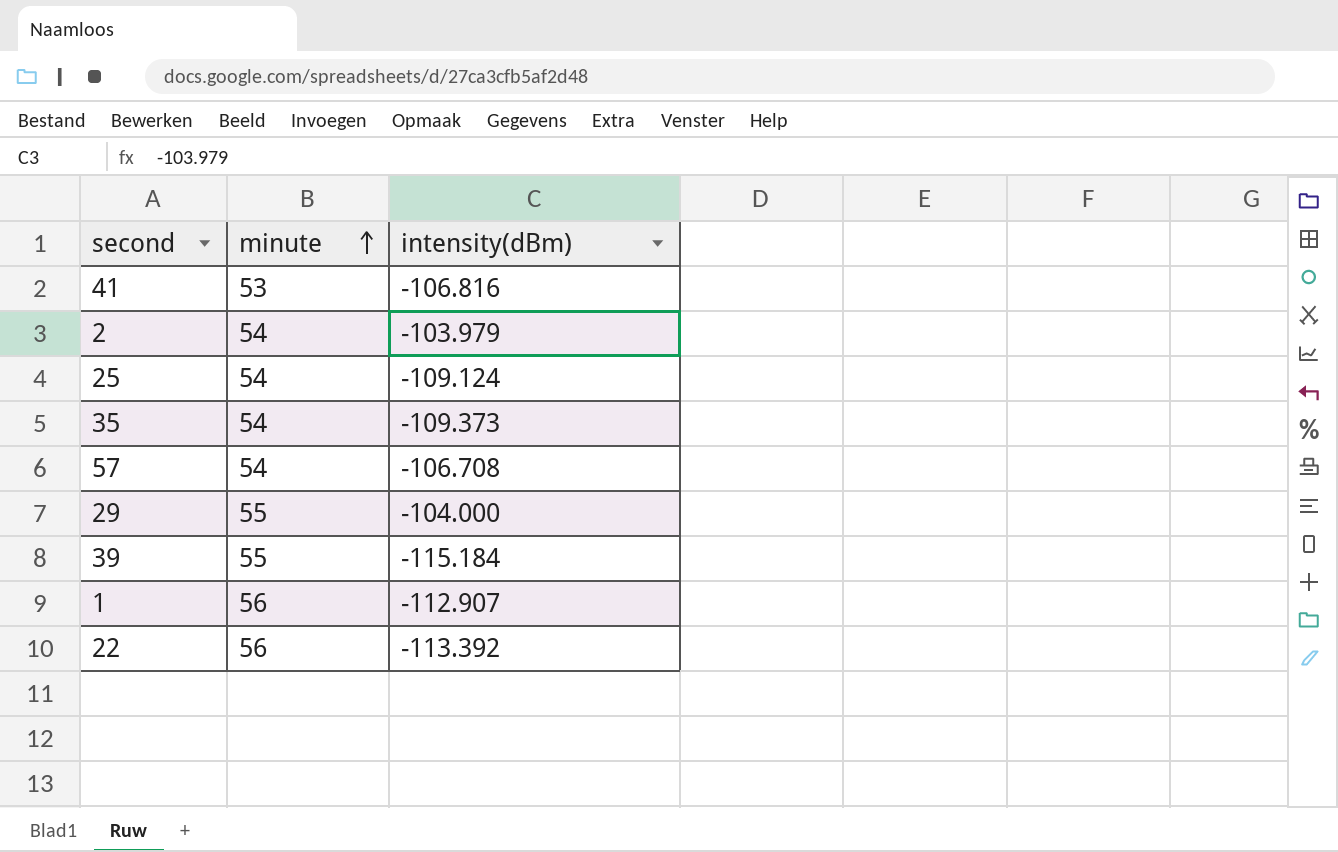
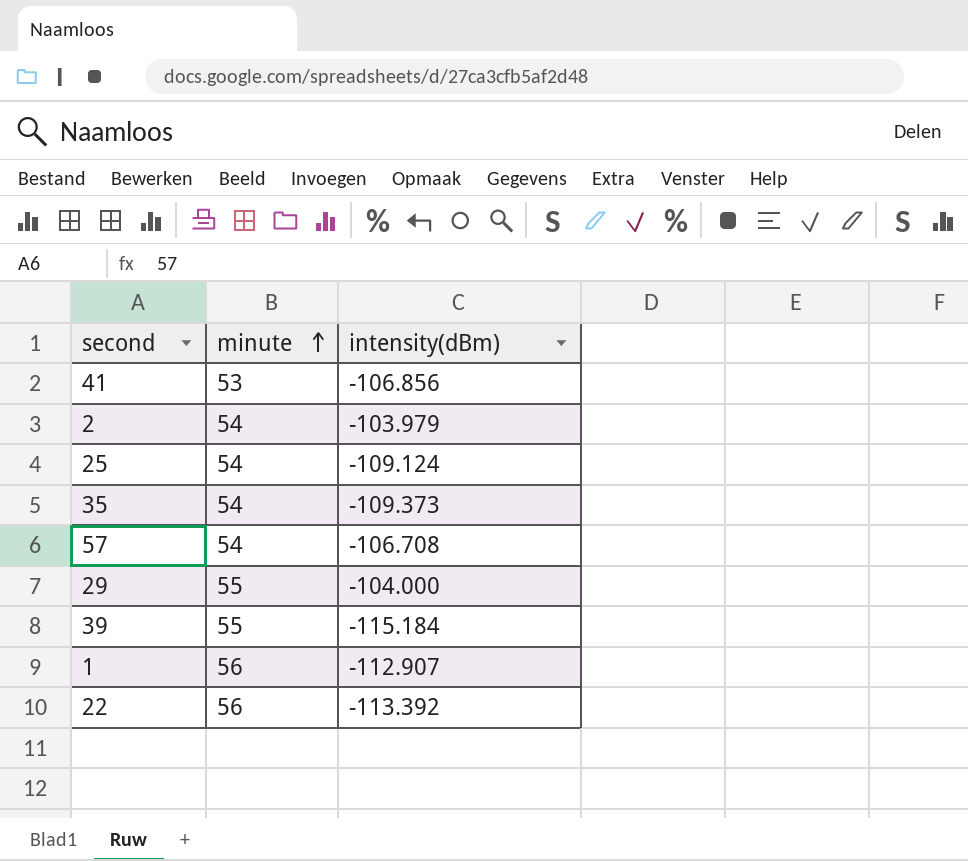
41 | intensity(dBm): -106.816 -> -106.856

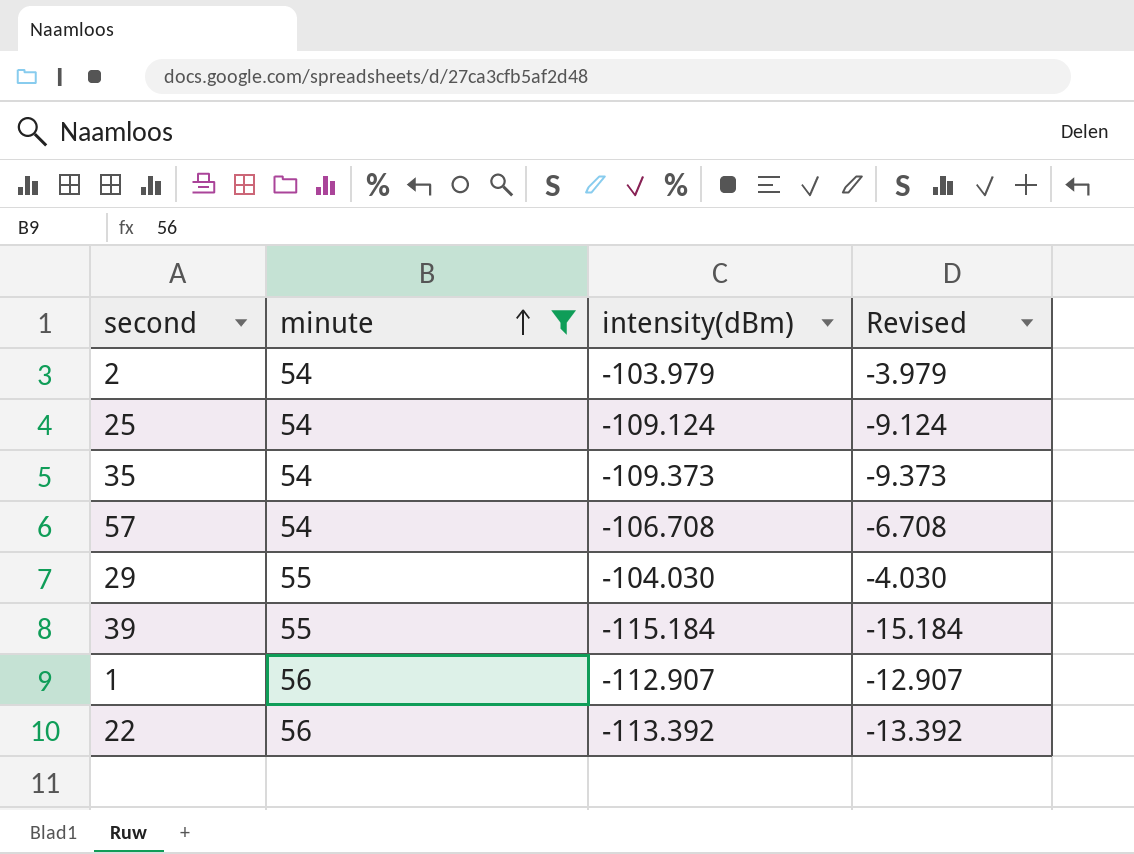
filter: none -> minute != 53
column Revised | formula: none -> [intensity(dBm)] + 100
29 | intensity(dBm): -104.000 -> -104.030

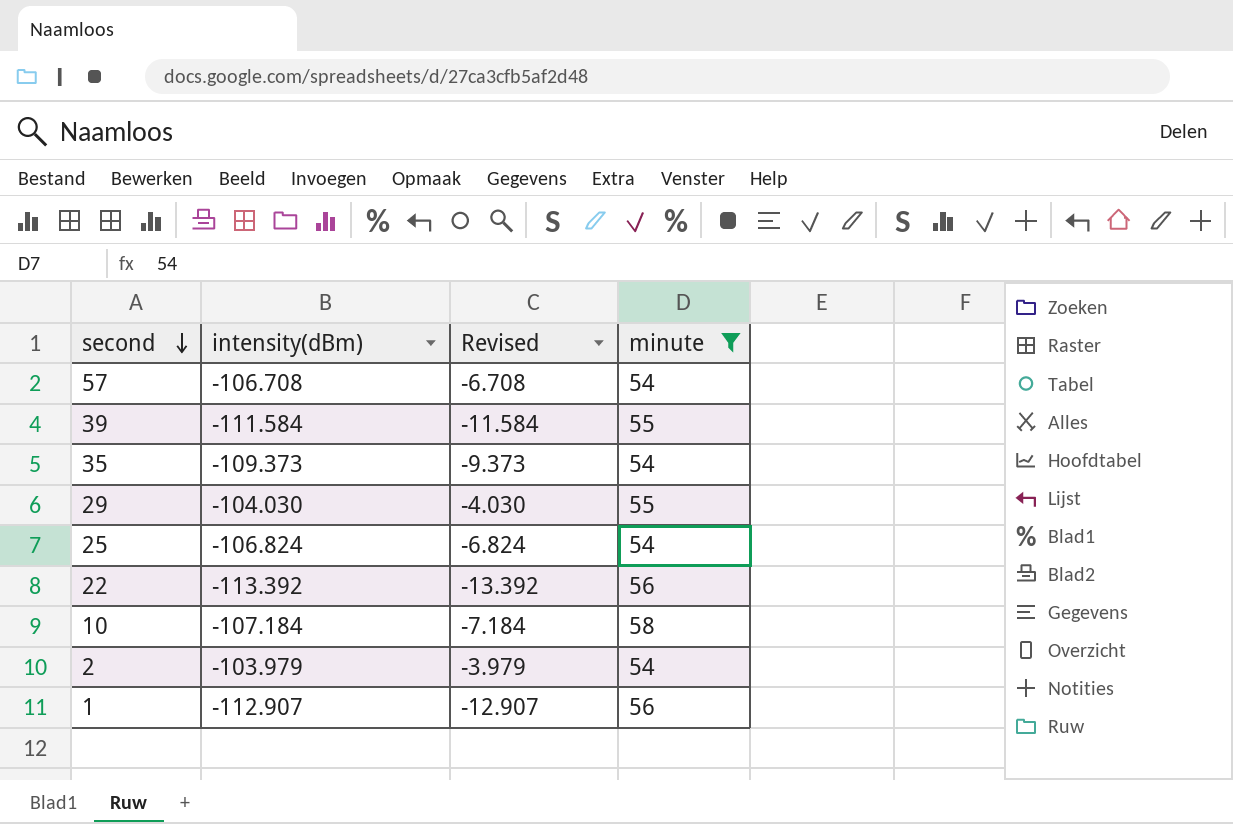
row order: minute ascending -> second descending
column minute | position: 2 -> 4
39 | intensity(dBm): -115.184 -> -111.584
39 | Revised: -15.184 -> -11.584
25 | intensity(dBm): -109.124 -> -106.824
25 | Revised: -9.124 -> -6.824
row 10: none -> -107.184 | -7.184 | 58

